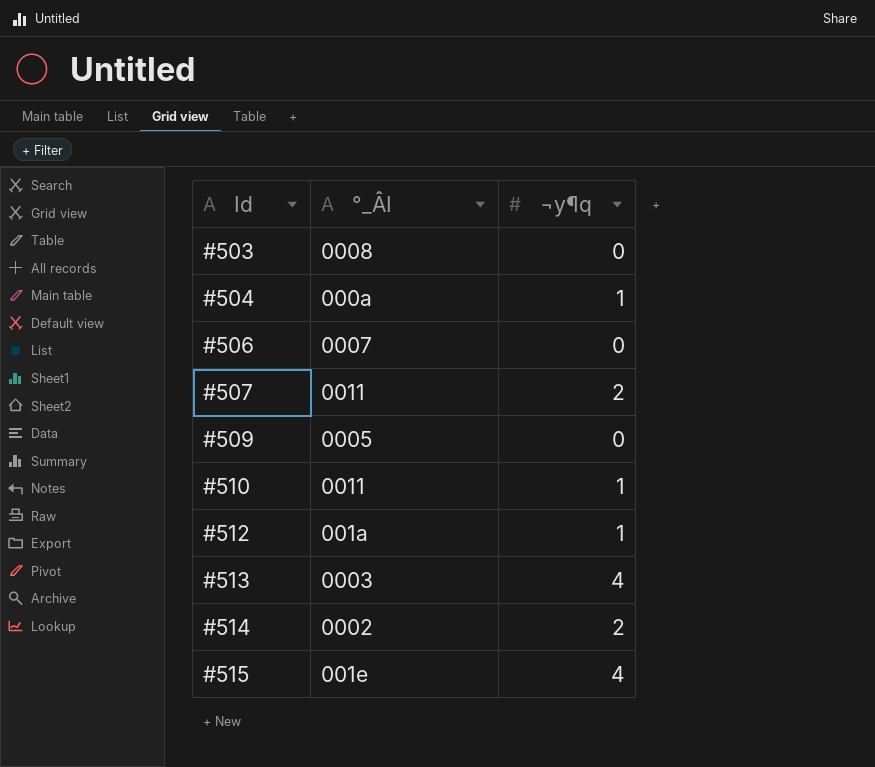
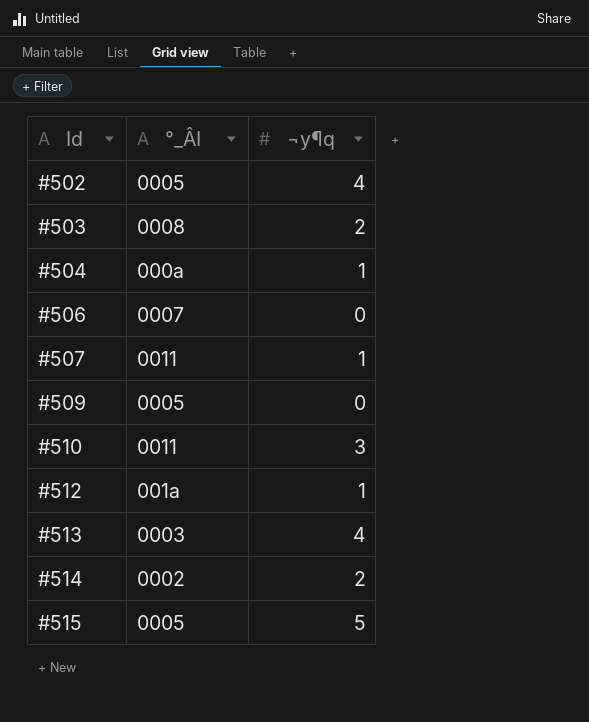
row #502: none -> 0005 | 4
#503 | ¬y¶q: 0 -> 2
#507 | ¬y¶q: 2 -> 1
#510 | ¬y¶q: 1 -> 3
#515 | °_ÂI: 001e -> 0005
#515 | ¬y¶q: 4 -> 5

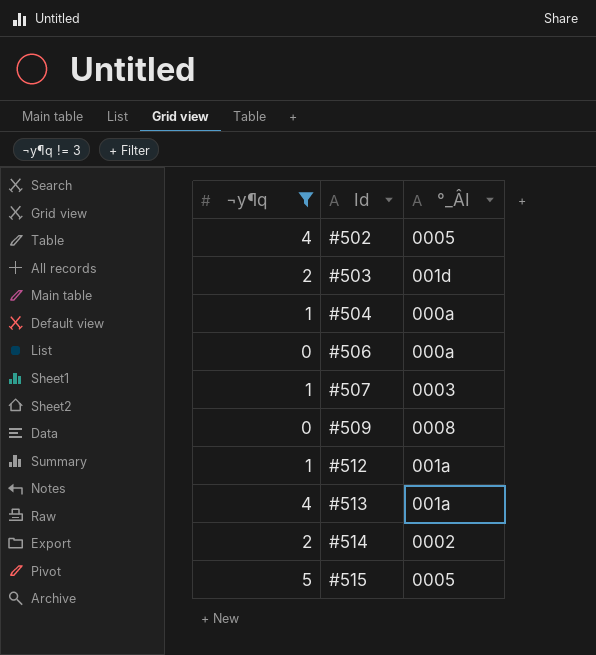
filter: none -> ¬y¶q != 3
column ¬y¶q | position: 3 -> 1
#503 | °_ÂI: 0008 -> 001d
#506 | °_ÂI: 0007 -> 000a
#507 | °_ÂI: 0011 -> 0003
#509 | °_ÂI: 0005 -> 0008
#513 | °_ÂI: 0003 -> 001a

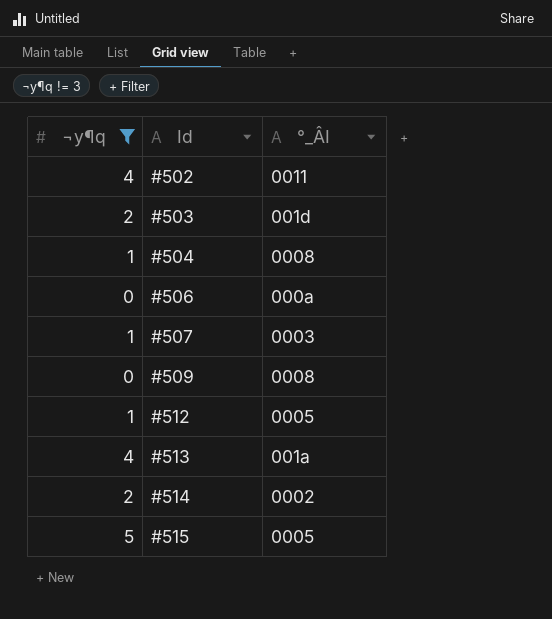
#502 | °_ÂI: 0005 -> 0011
#504 | °_ÂI: 000a -> 0008
#512 | °_ÂI: 001a -> 0005

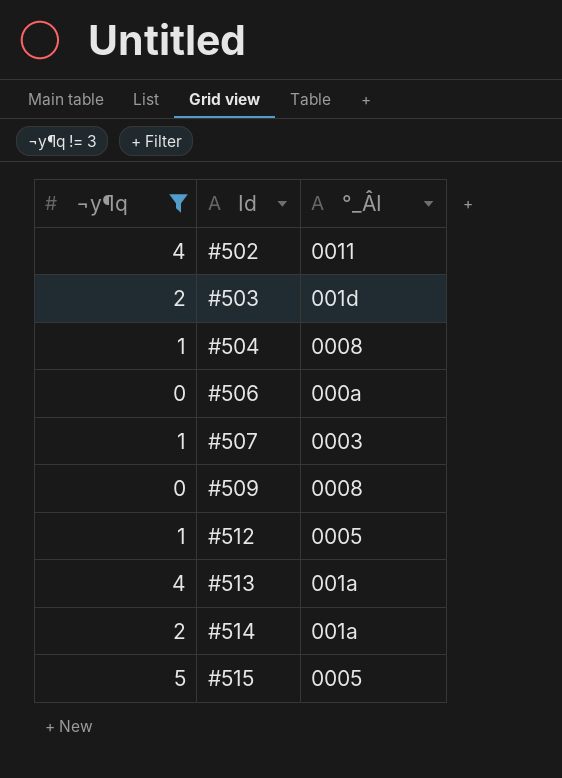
#514 | °_ÂI: 0002 -> 001a

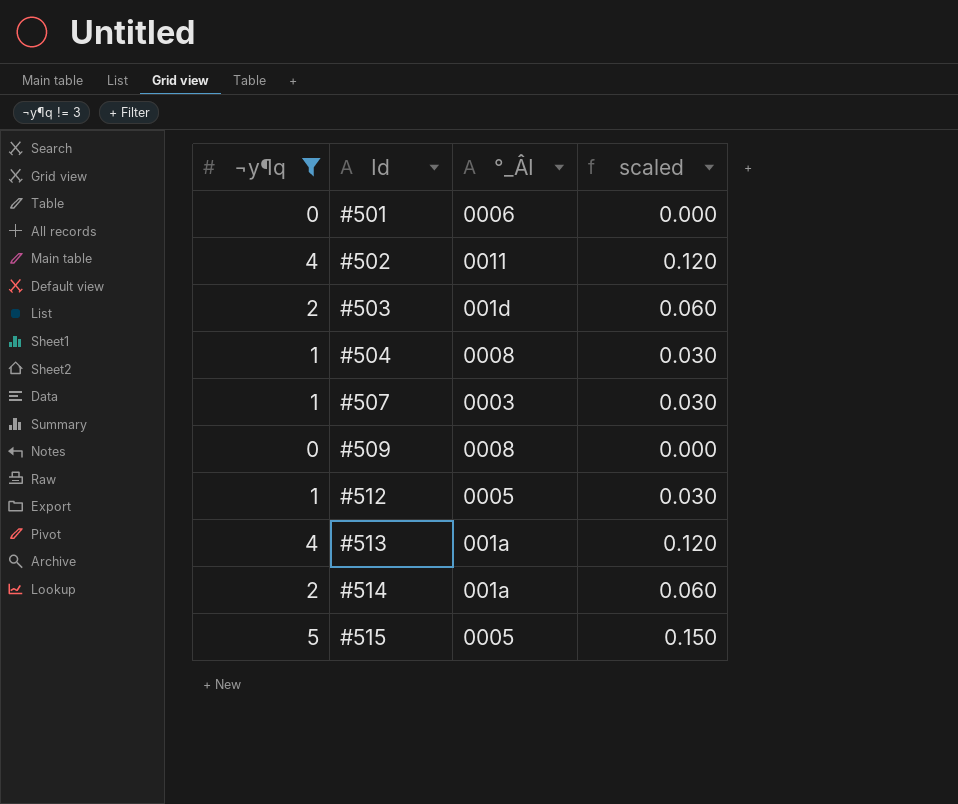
column scaled | formula: none -> [¬y¶q] * 0.03
row #506: 0 | 000a -> none
row #501: none -> 0 | 0006 | 0.000

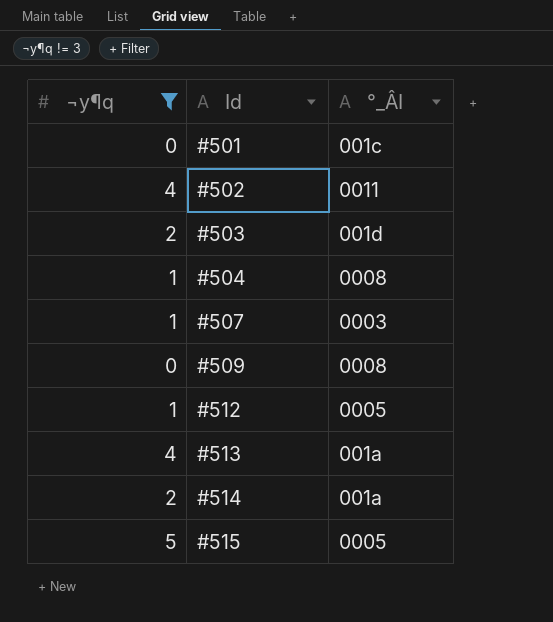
column scaled | formula: [¬y¶q] * 0.03 -> none
#501 | °_ÂI: 0006 -> 001c

